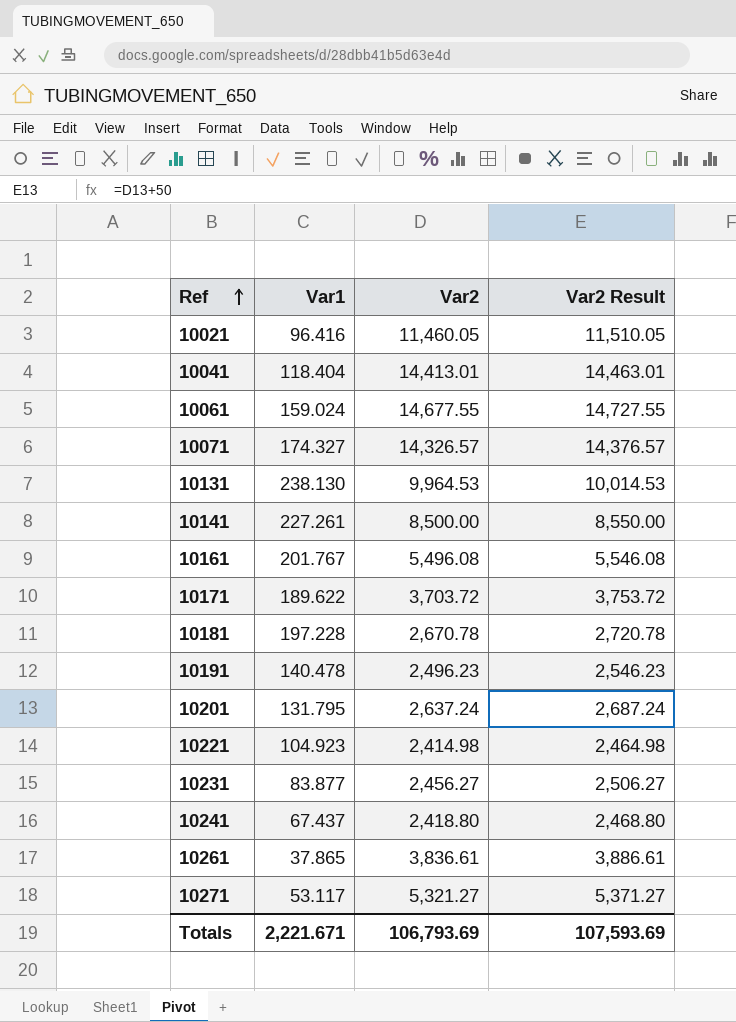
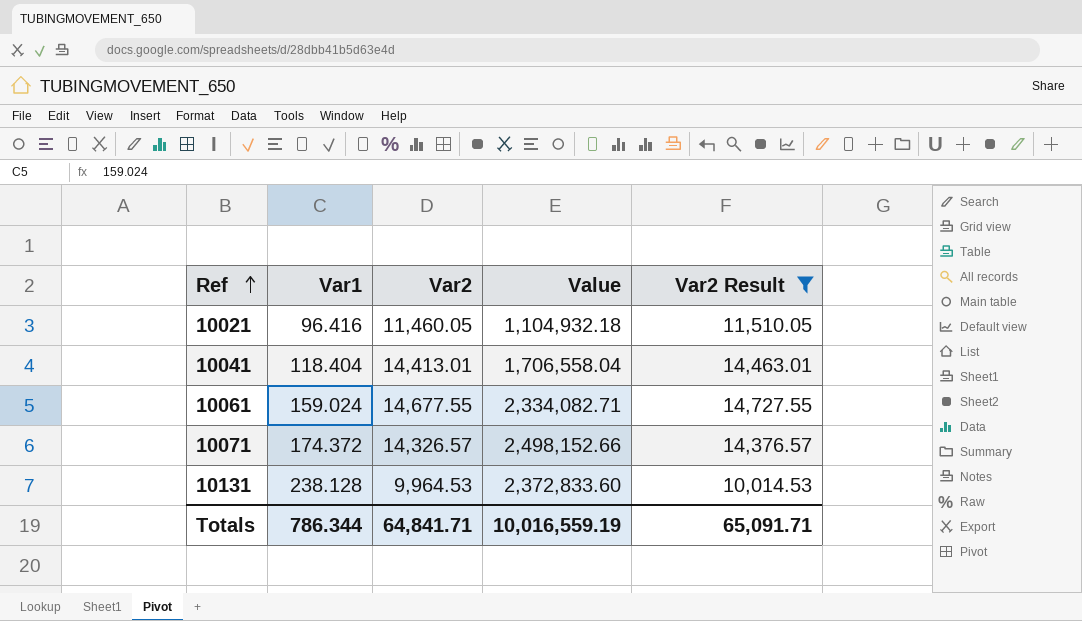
filter: none -> Var2 Result >= 10,014.53
column Value | formula: none -> [Var1] * [Var2]
10071 | Var1: 174.327 -> 174.372
10131 | Var1: 238.130 -> 238.128
Totals | Var1: 2,221.671 -> 786.344
Totals | Var2: 106,793.69 -> 64,841.71
Totals | Var2 Result: 107,593.69 -> 65,091.71

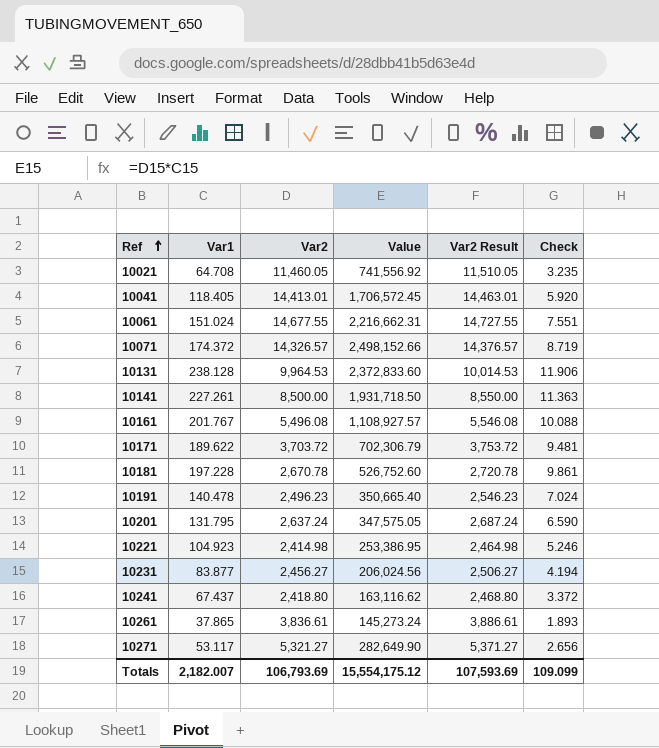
filter: Var2 Result >= 10,014.53 -> none
column Check | formula: none -> [Var1] * 0.05
10021 | Var1: 96.416 -> 64.708
10021 | Value: 1,104,932.18 -> 741,556.92
10041 | Var1: 118.404 -> 118.405
10041 | Value: 1,706,558.04 -> 1,706,572.45
10061 | Var1: 159.024 -> 151.024
10061 | Value: 2,334,082.71 -> 2,216,662.31
Totals | Var1: 786.344 -> 2,182.007
Totals | Var2: 64,841.71 -> 106,793.69
Totals | Value: 10,016,559.19 -> 15,554,175.12
Totals | Var2 Result: 65,091.71 -> 107,593.69

